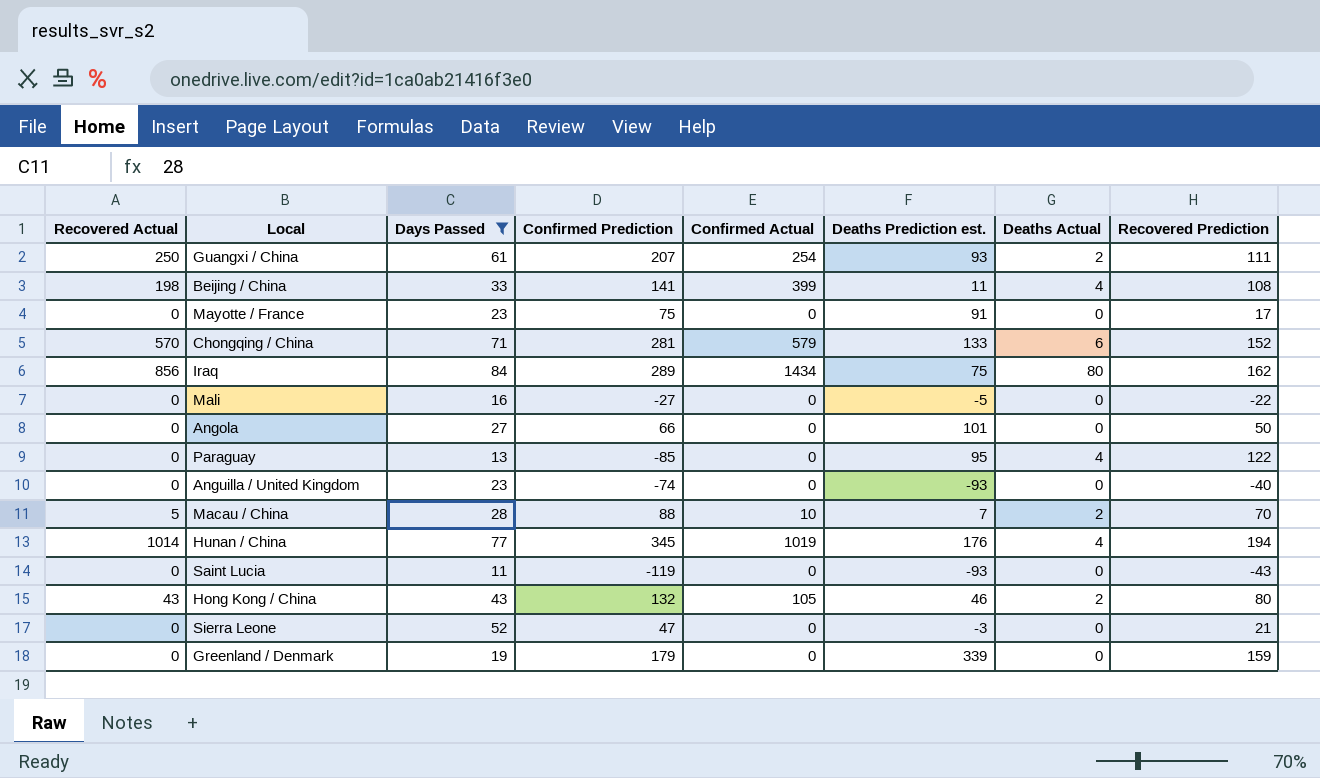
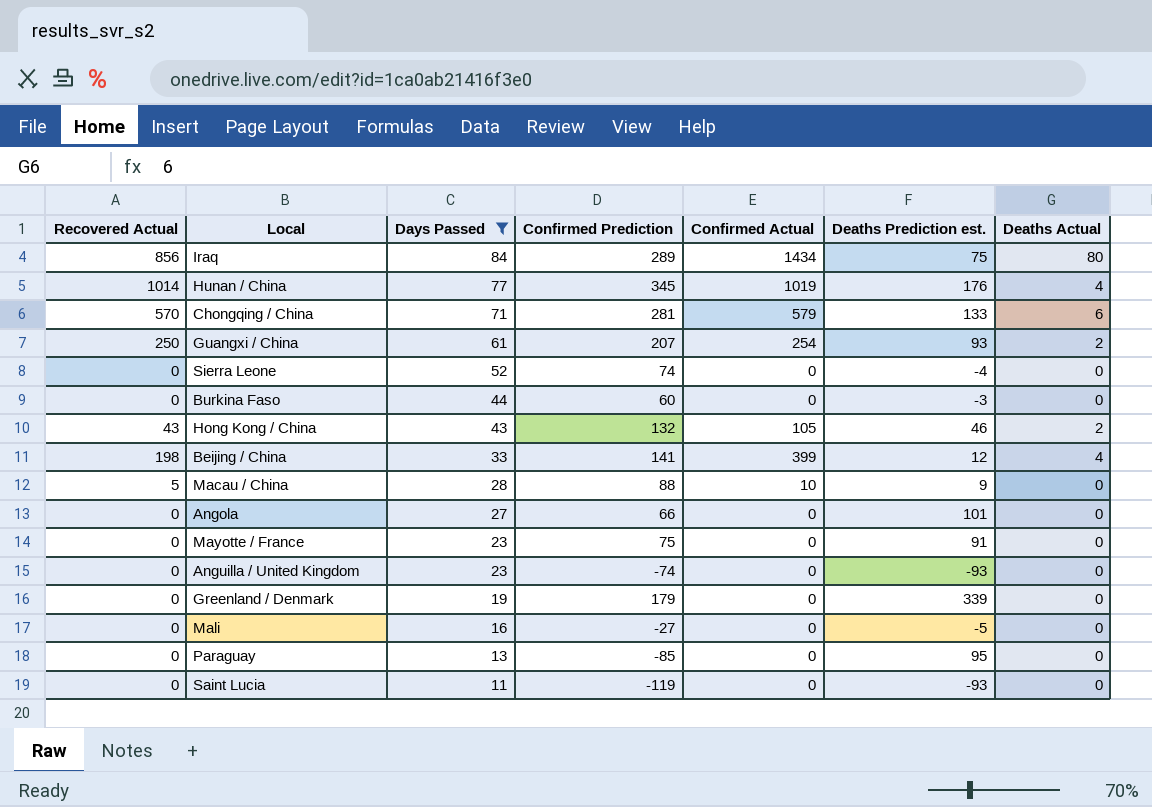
row order: none -> Days Passed descending
column Recovered Prediction | position: 8 -> none
Sierra Leone | Confirmed Prediction: 47 -> 74
Sierra Leone | Deaths Prediction est.: -3 -> -4
row Burkina Faso: none -> 0 | 44 | 60 | 0 | -3 | 0
Beijing / China | Deaths Prediction est.: 11 -> 12
Macau / China | Deaths Prediction est.: 7 -> 9
Macau / China | Deaths Actual: 2 -> 0
Paraguay | Deaths Actual: 4 -> 0

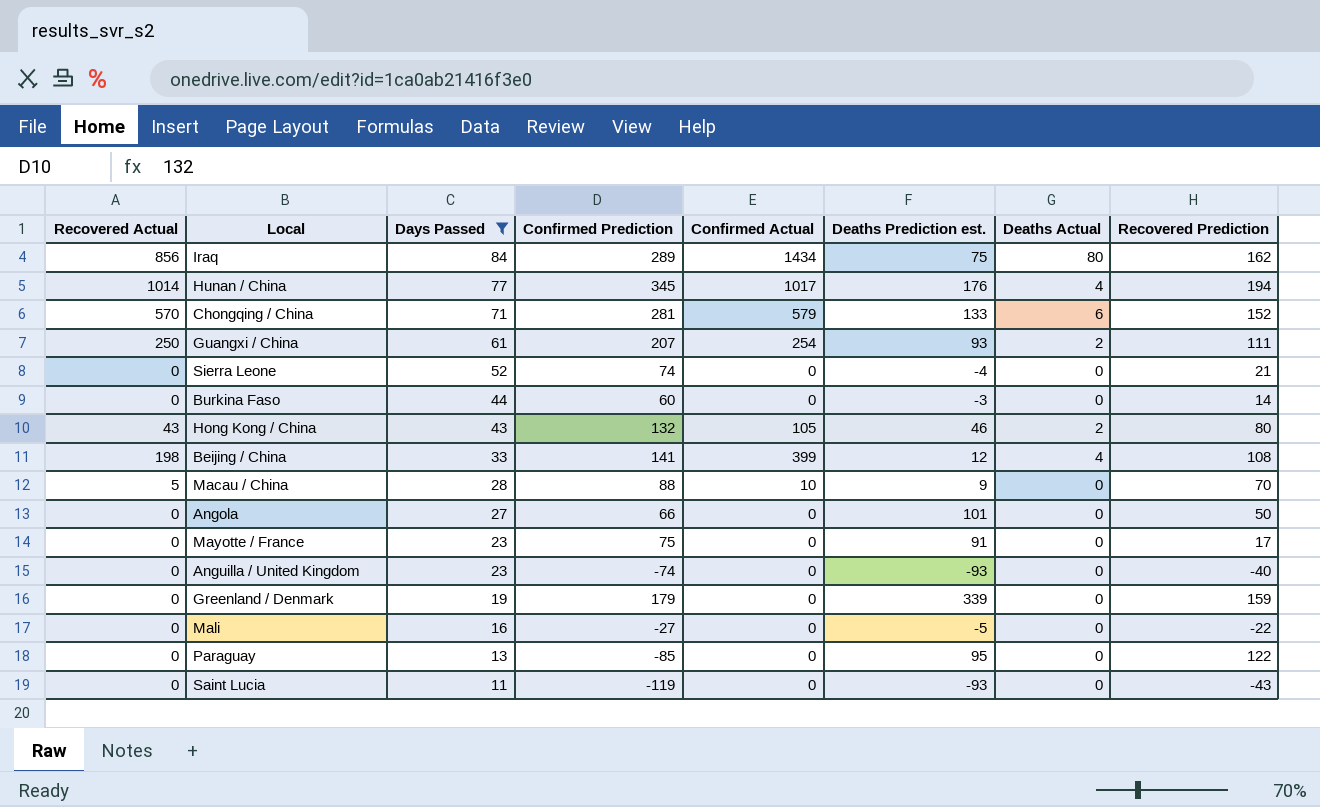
column Recovered Prediction | position: none -> 8
Hunan / China | Confirmed Actual: 1019 -> 1017

